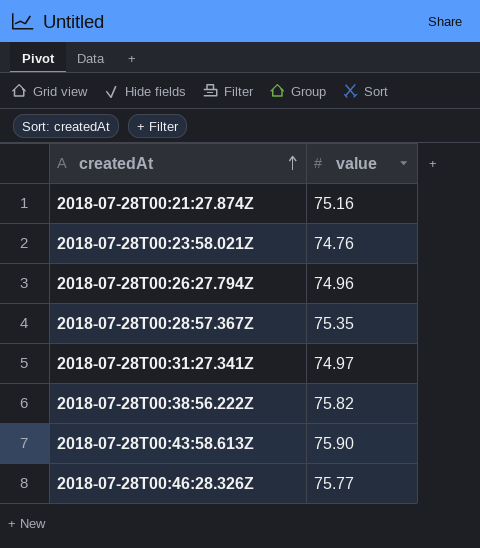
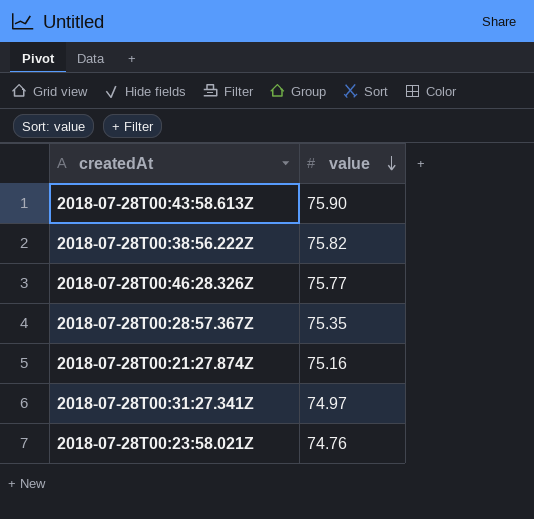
row order: createdAt ascending -> value descending
row 2018-07-28T00:26:27.794Z: 74.96 -> none

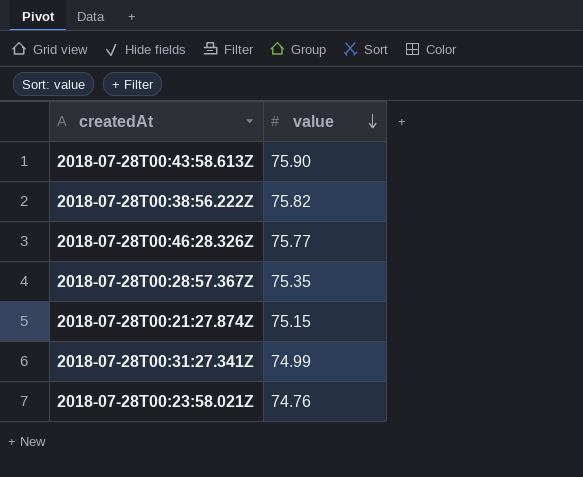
2018-07-28T00:21:27.874Z | value: 75.16 -> 75.15
2018-07-28T00:31:27.341Z | value: 74.97 -> 74.99

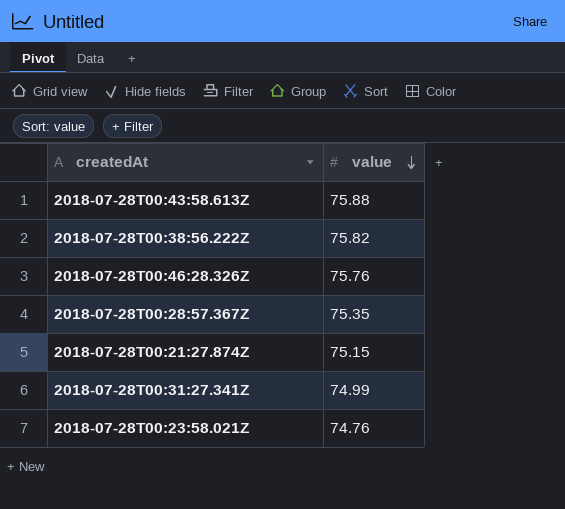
2018-07-28T00:43:58.613Z | value: 75.90 -> 75.88
2018-07-28T00:46:28.326Z | value: 75.77 -> 75.76

